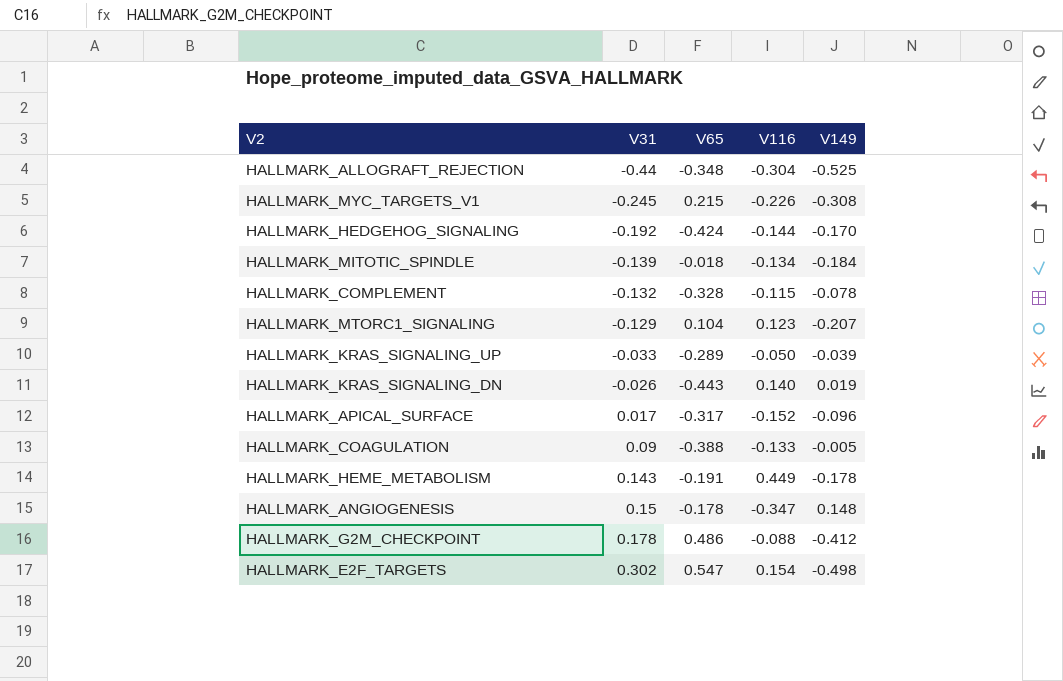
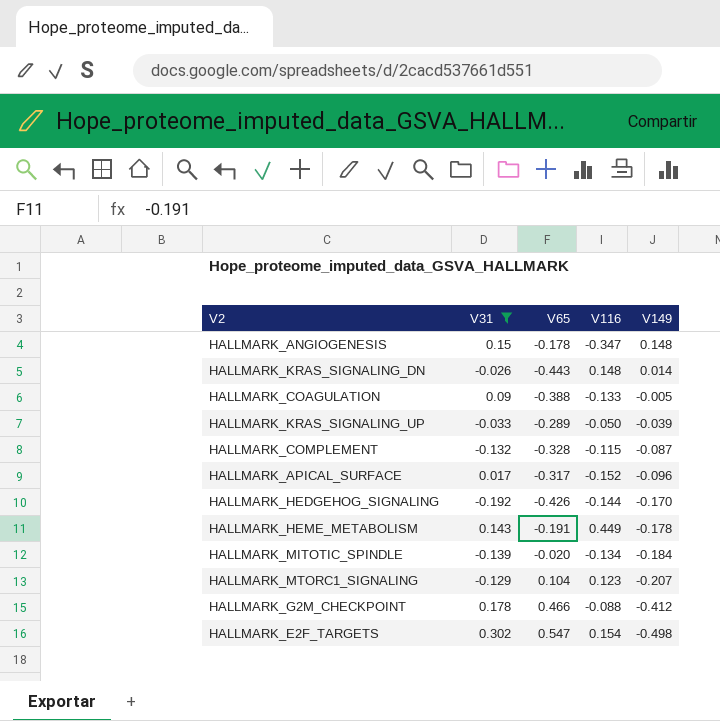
filter: none -> V31 >= -0.192
row order: V31 ascending -> V149 descending
HALLMARK_KRAS_SIGNALING_DN | V116: 0.140 -> 0.148
HALLMARK_KRAS_SIGNALING_DN | V149: 0.019 -> 0.014
HALLMARK_COMPLEMENT | V149: -0.078 -> -0.087
HALLMARK_HEDGEHOG_SIGNALING | V65: -0.424 -> -0.426
HALLMARK_MITOTIC_SPINDLE | V65: -0.018 -> -0.020
HALLMARK_G2M_CHECKPOINT | V65: 0.486 -> 0.466

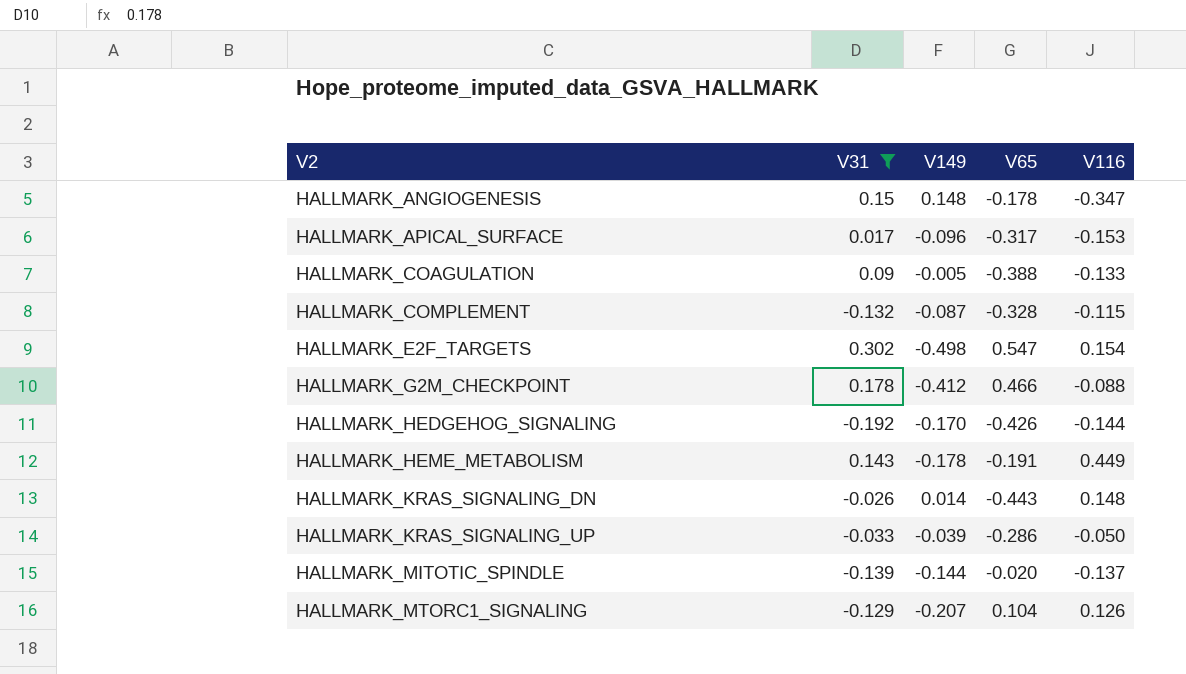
row order: V149 descending -> V2 ascending
column V149 | position: 5 -> 3
HALLMARK_APICAL_SURFACE | V116: -0.152 -> -0.153
HALLMARK_KRAS_SIGNALING_UP | V65: -0.289 -> -0.286
HALLMARK_MITOTIC_SPINDLE | V149: -0.184 -> -0.144
HALLMARK_MITOTIC_SPINDLE | V116: -0.134 -> -0.137
HALLMARK_MTORC1_SIGNALING | V116: 0.123 -> 0.126

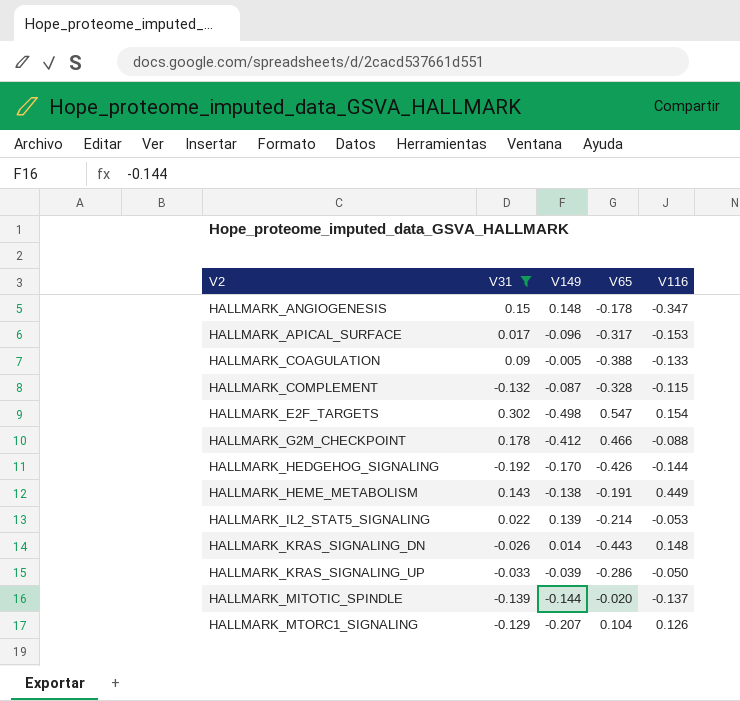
HALLMARK_HEME_METABOLISM | V149: -0.178 -> -0.138
row HALLMARK_IL2_STAT5_SIGNALING: none -> 0.022 | 0.139 | -0.214 | -0.053

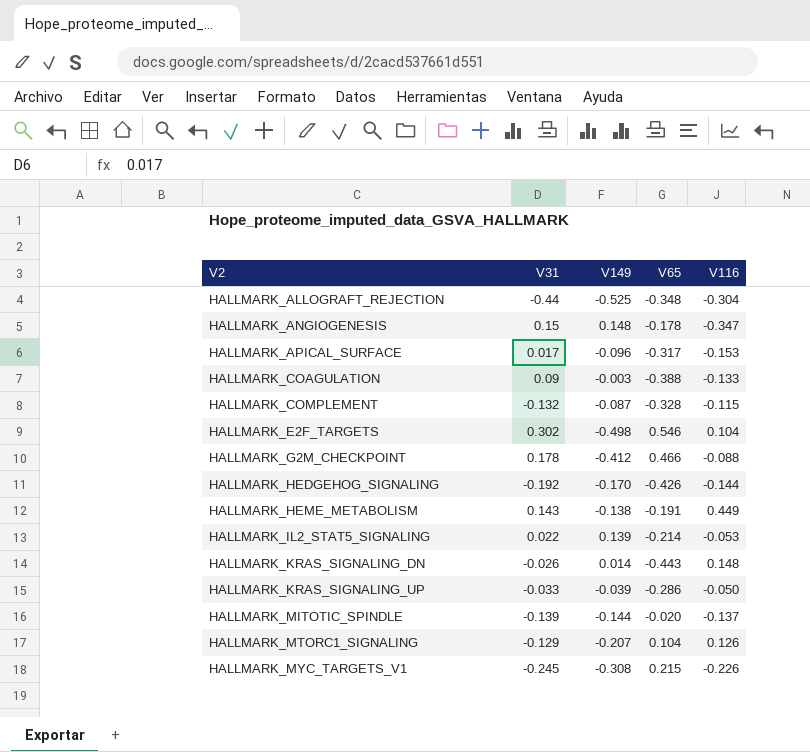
filter: V31 >= -0.192 -> none
HALLMARK_COAGULATION | V149: -0.005 -> -0.003
HALLMARK_E2F_TARGETS | V65: 0.547 -> 0.546
HALLMARK_E2F_TARGETS | V116: 0.154 -> 0.104

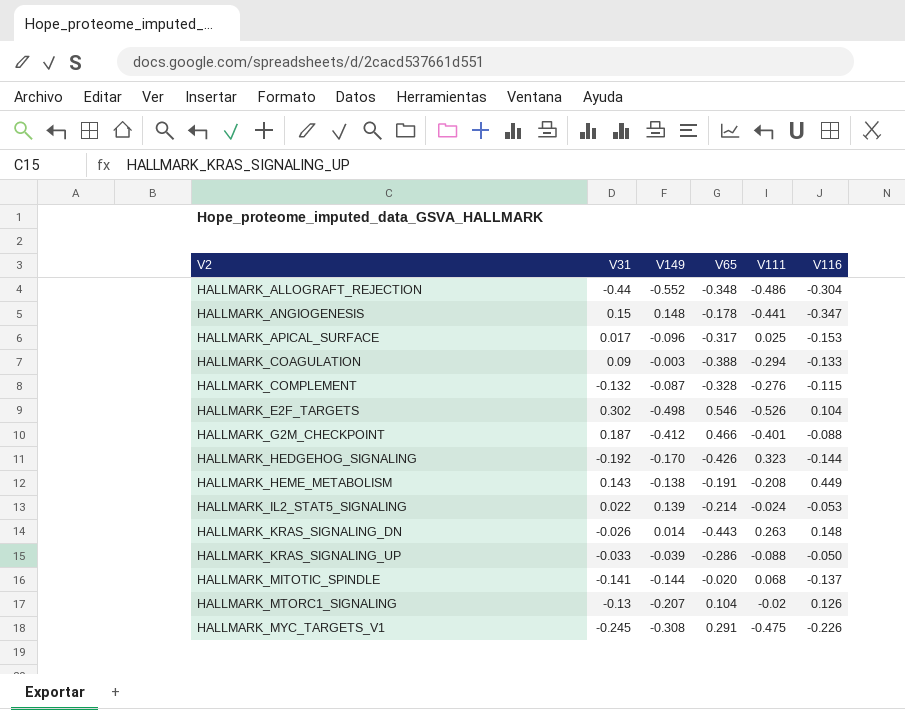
column V111 | position: none -> 5
HALLMARK_ALLOGRAFT_REJECTION | V149: -0.525 -> -0.552
HALLMARK_G2M_CHECKPOINT | V31: 0.178 -> 0.187
HALLMARK_MITOTIC_SPINDLE | V31: -0.139 -> -0.141
HALLMARK_MTORC1_SIGNALING | V31: -0.129 -> -0.13
HALLMARK_MYC_TARGETS_V1 | V65: 0.215 -> 0.291

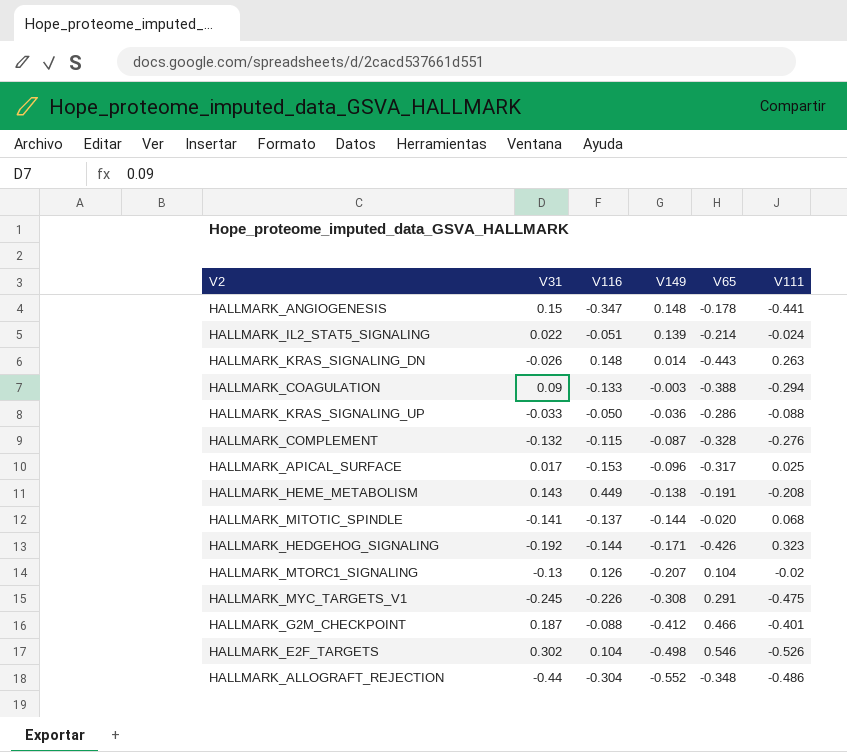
row order: V2 ascending -> V149 descending
column V116 | position: 6 -> 3
HALLMARK_IL2_STAT5_SIGNALING | V116: -0.053 -> -0.051
HALLMARK_KRAS_SIGNALING_UP | V149: -0.039 -> -0.036
HALLMARK_HEDGEHOG_SIGNALING | V149: -0.170 -> -0.171

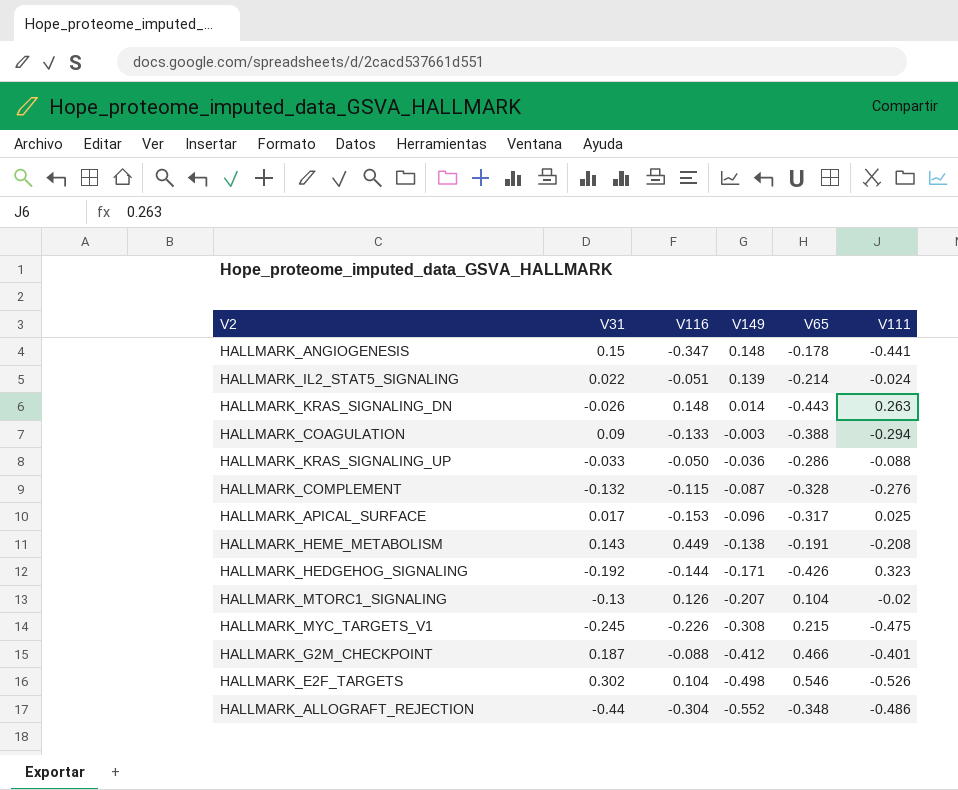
row HALLMARK_MITOTIC_SPINDLE: -0.141 | -0.137 | -0.144 | -0.020 | 0.068 -> none
HALLMARK_MYC_TARGETS_V1 | V65: 0.291 -> 0.215

